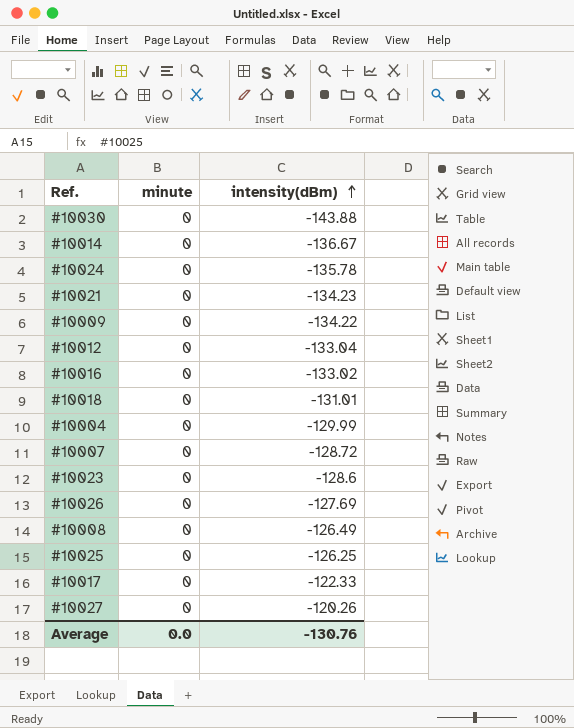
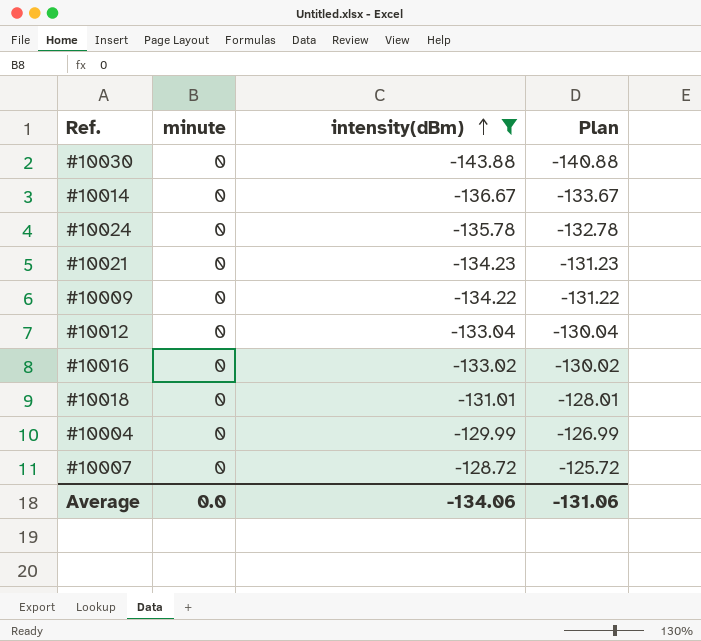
filter: none -> intensity(dBm) <= -128.72
column Plan | formula: none -> [intensity(dBm)] + 3
Average | intensity(dBm): -130.76 -> -134.06

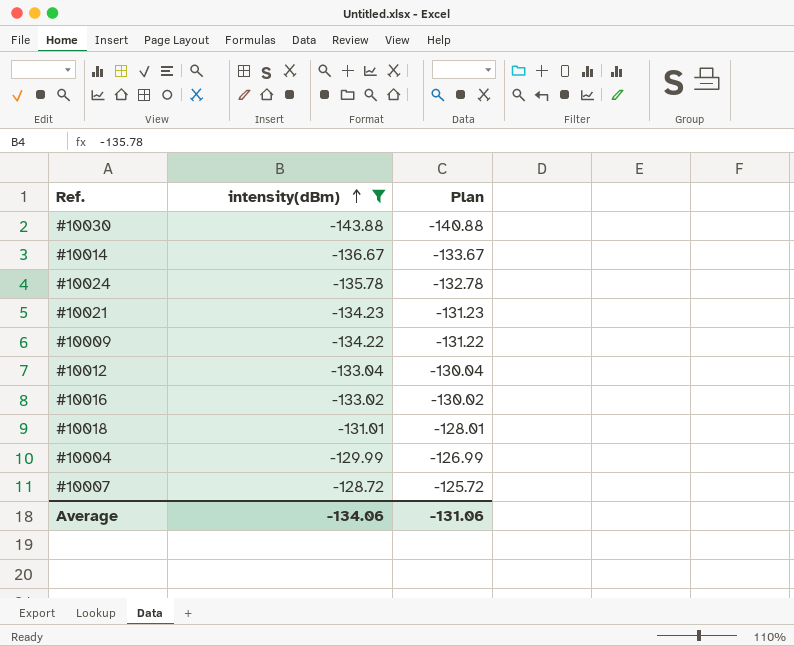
column minute | position: 2 -> none

